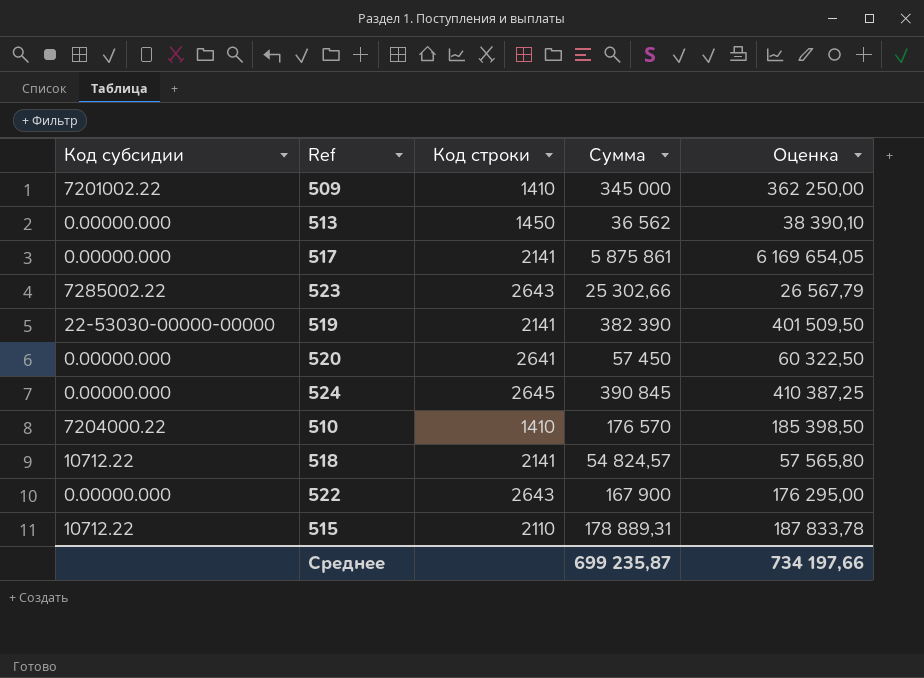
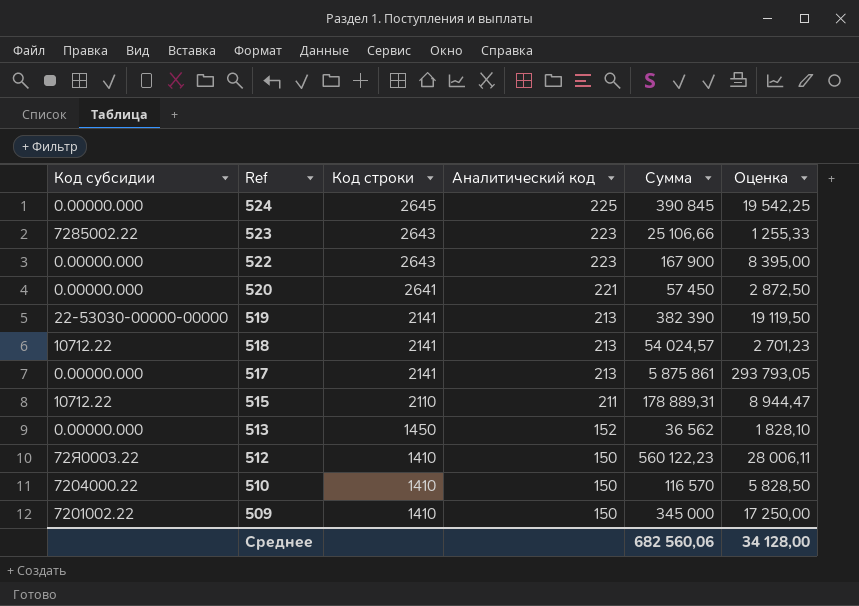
row order: none -> Ref descending
column Аналитический код | position: none -> 4
column Оценка | formula: [Сумма] * 1,05 -> [Сумма] * 0,05
523 | Сумма: 25 302,66 -> 25 106,66
518 | Сумма: 54 824,57 -> 54 024,57
row 512: none -> 72Я0003.22 | 1410 | 150 | 560 122,23 | 28 006,11
510 | Сумма: 176 570 -> 116 570
Среднее | Сумма: 699 235,87 -> 682 560,06
Среднее | Оценка: 734 197,66 -> 34 128,00

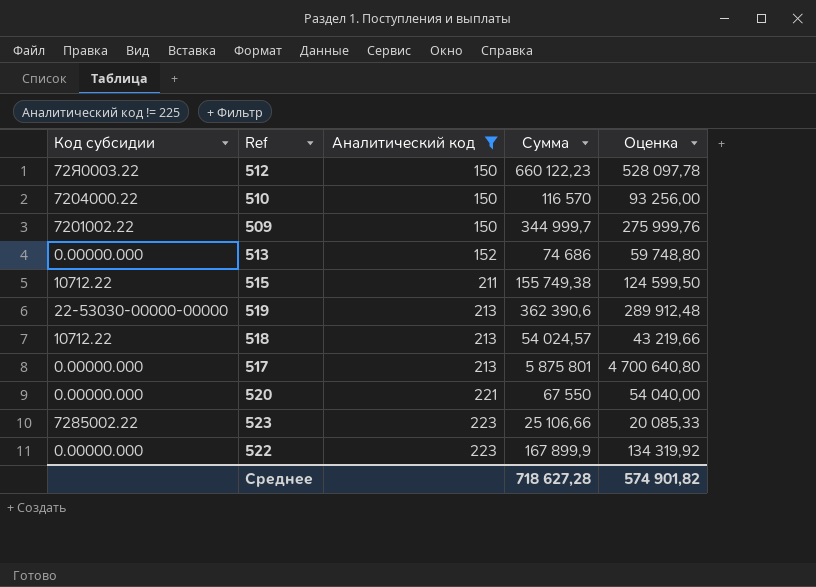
filter: none -> Аналитический код != 225
row order: Ref descending -> Аналитический код ascending
column Код строки | position: 3 -> none
column Оценка | formula: [Сумма] * 0,05 -> [Сумма] * 0,8
512 | Сумма: 560 122,23 -> 660 122,23
509 | Сумма: 345 000 -> 344 999,7
513 | Сумма: 36 562 -> 74 686
515 | Сумма: 178 889,31 -> 155 749,38
519 | Сумма: 382 390 -> 362 390,6
517 | Сумма: 5 875 861 -> 5 875 801
520 | Сумма: 57 450 -> 67 550
522 | Сумма: 167 900 -> 167 899,9
Среднее | Сумма: 682 560,06 -> 718 627,28
Среднее | Оценка: 34 128,00 -> 574 901,82

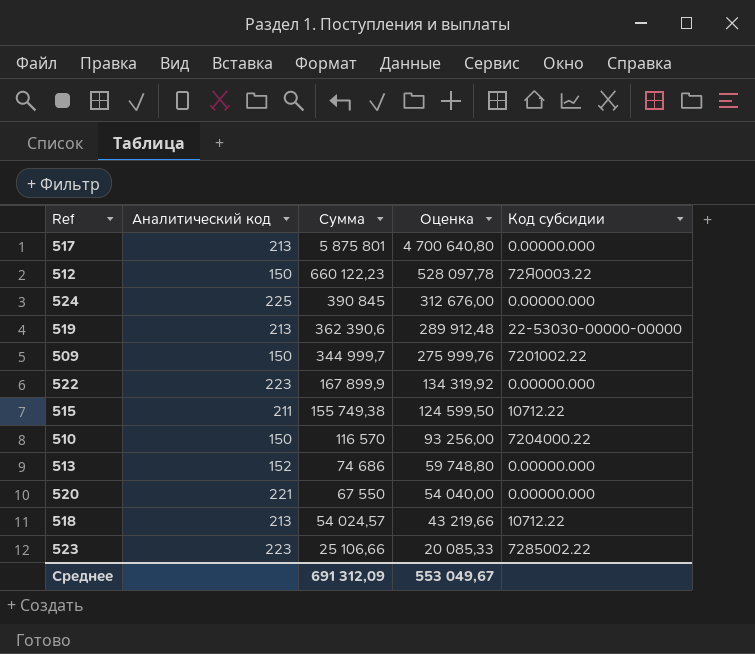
filter: Аналитический код != 225 -> none
row order: Аналитический код ascending -> Сумма descending
column Код субсидии | position: 1 -> 5
Среднее | Сумма: 718 627,28 -> 691 312,09
Среднее | Оценка: 574 901,82 -> 553 049,67

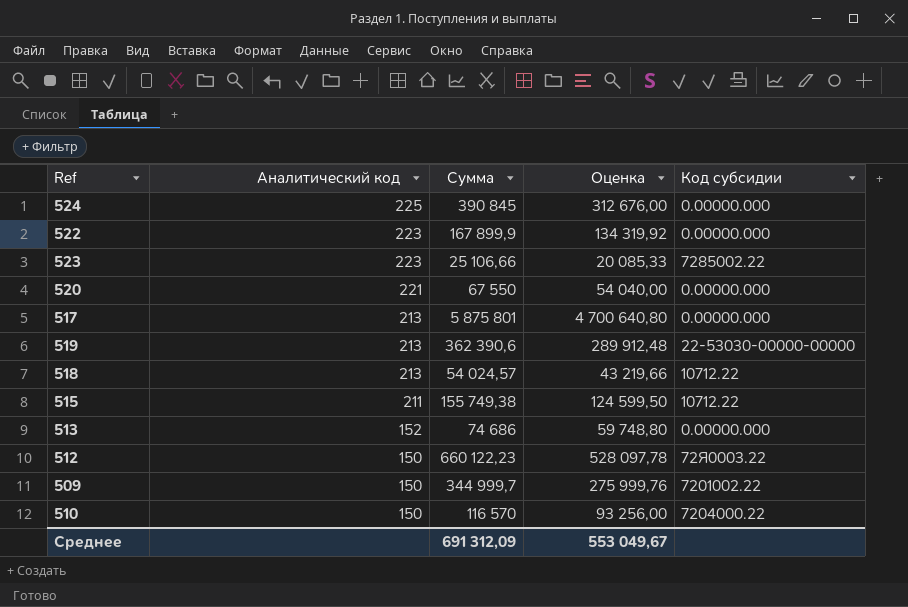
row order: Сумма descending -> Аналитический код descending

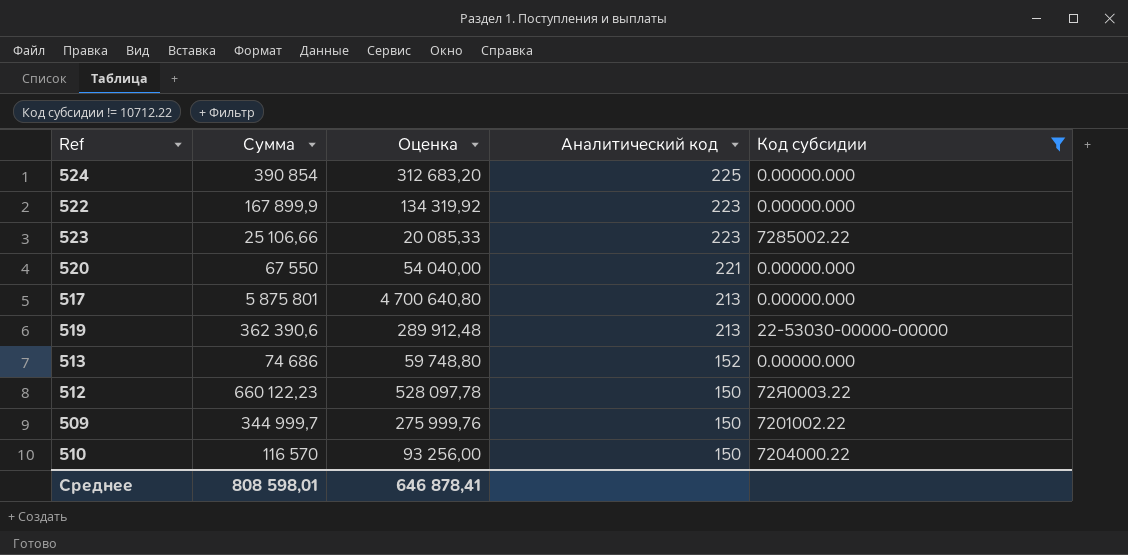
filter: none -> Код субсидии != 10712.22
column Аналитический код | position: 2 -> 4
524 | Сумма: 390 845 -> 390 854
524 | Оценка: 312 676,00 -> 312 683,20
Среднее | Сумма: 691 312,09 -> 808 598,01
Среднее | Оценка: 553 049,67 -> 646 878,41

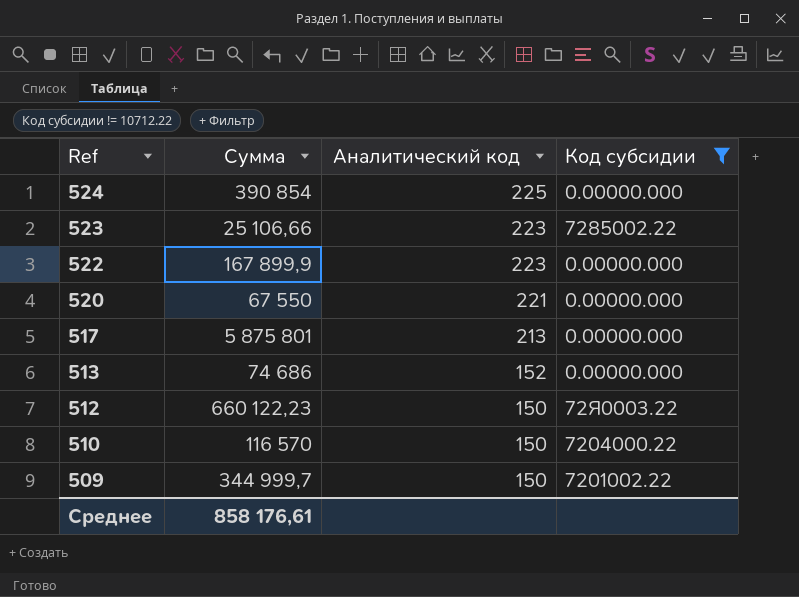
row order: Аналитический код descending -> Ref descending
column Оценка | formula: [Сумма] * 0,8 -> none
row 519: 362 390,6 | 289 912,48 | 213 | 22-53030-00000-00000 -> none
Среднее | Сумма: 808 598,01 -> 858 176,61

